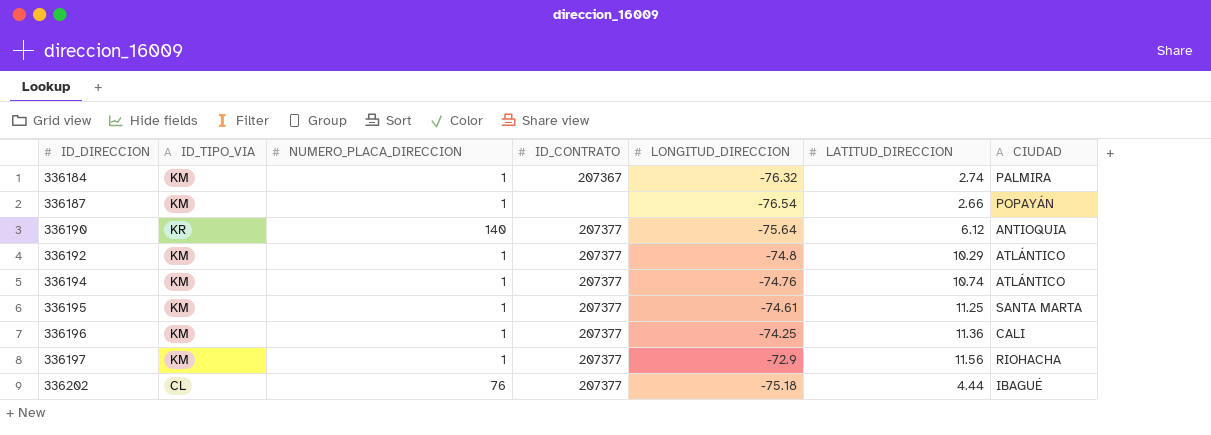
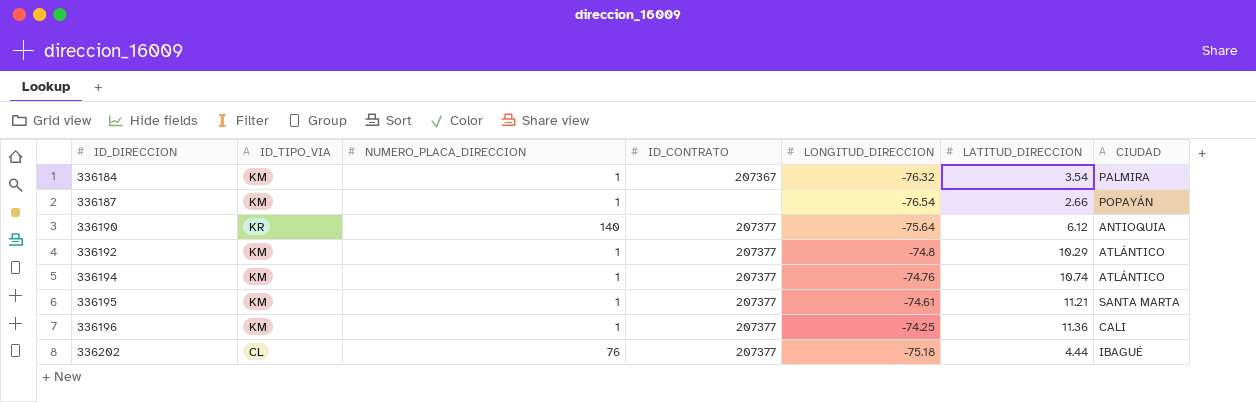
row 336197: KM | 1 | 207377 | -72.9 | 11.56 | RIOHACHA -> none
336184 | LATITUD_DIRECCION: 2.74 -> 3.54
336195 | LATITUD_DIRECCION: 11.25 -> 11.21

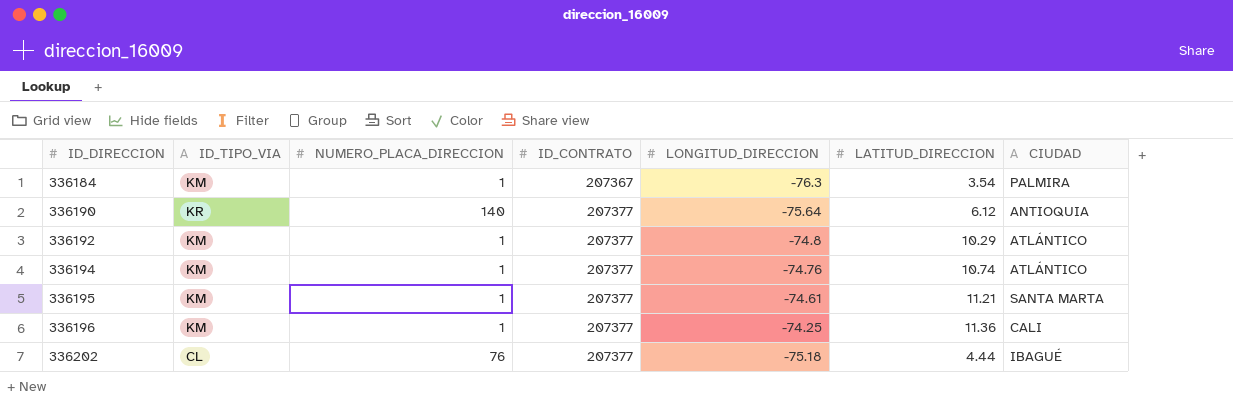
row 336187: KM | 1 | none | -76.54 | 2.66 | POPAYÁN -> none
336184 | LONGITUD_DIRECCION: -76.32 -> -76.3

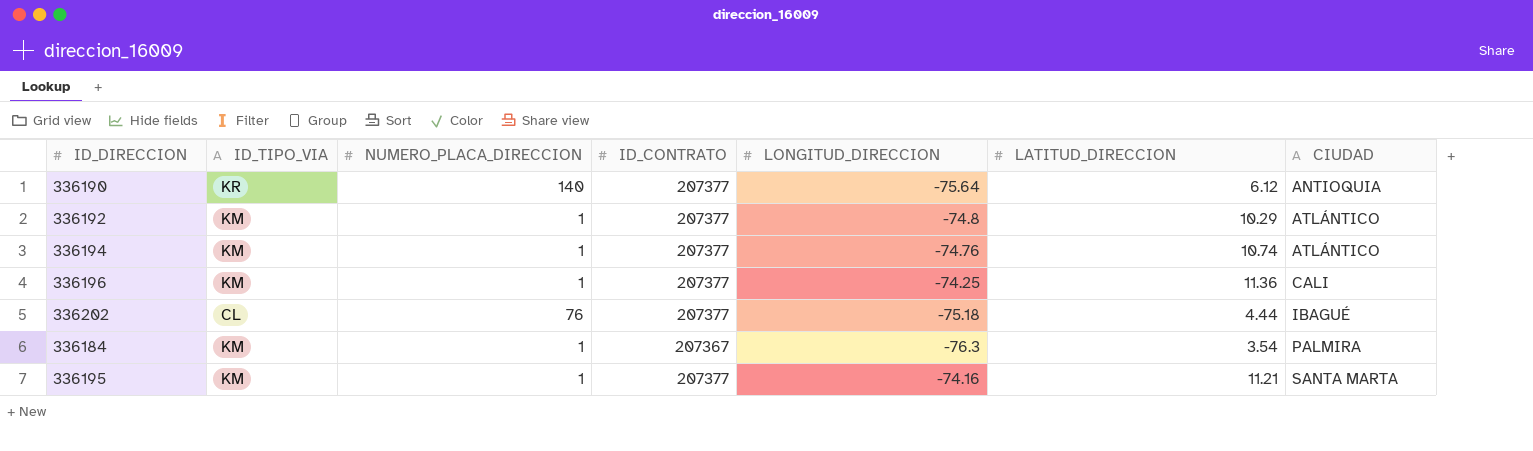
row order: ID_DIRECCION ascending -> CIUDAD ascending
336195 | LONGITUD_DIRECCION: -74.61 -> -74.16

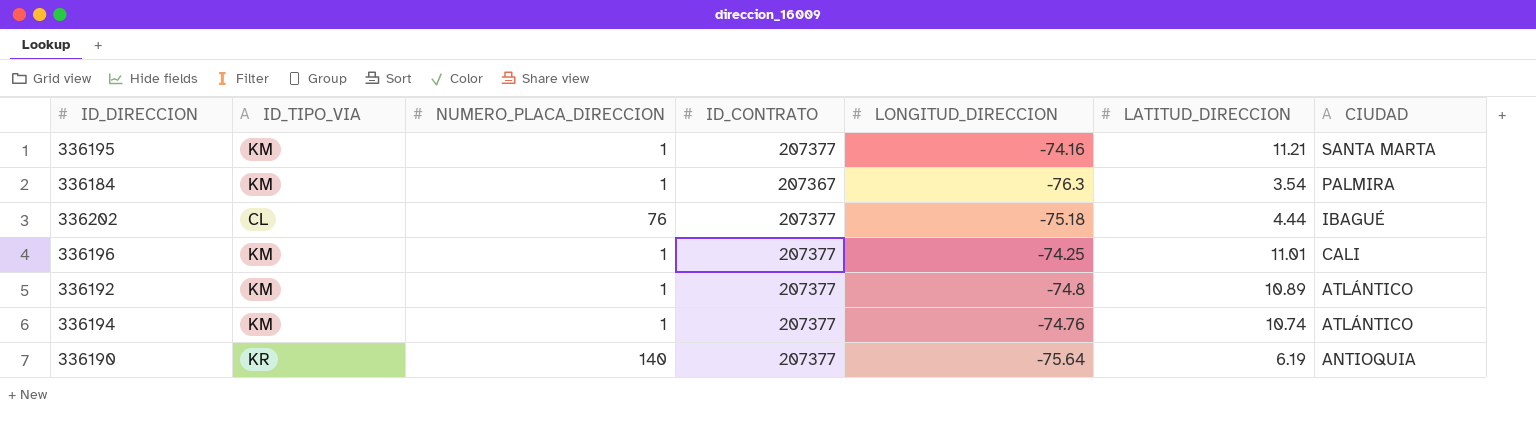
row order: CIUDAD ascending -> CIUDAD descending
336196 | LATITUD_DIRECCION: 11.36 -> 11.01
336192 | LATITUD_DIRECCION: 10.29 -> 10.89
336190 | LATITUD_DIRECCION: 6.12 -> 6.19

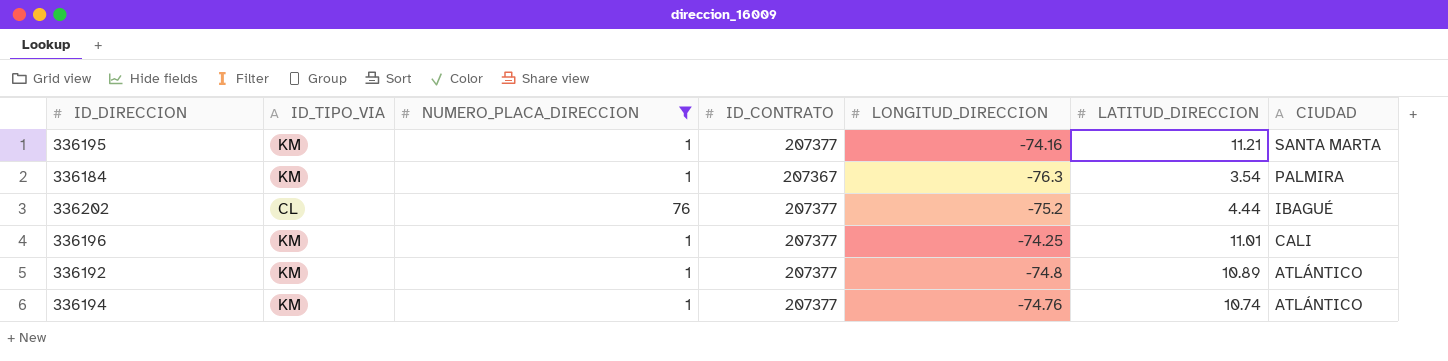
filter: none -> NUMERO_PLACA_DIRECCION != 140
336202 | LONGITUD_DIRECCION: -75.18 -> -75.2

